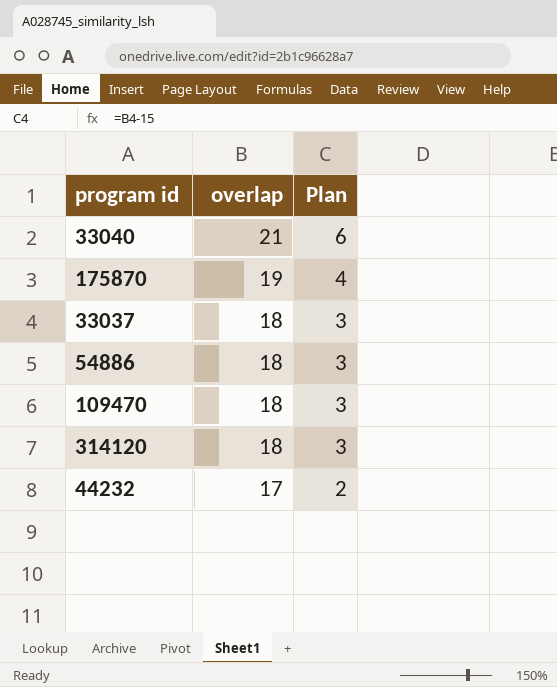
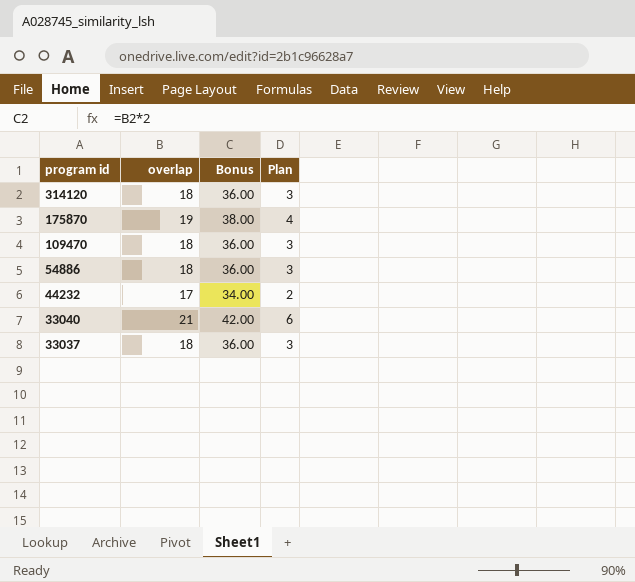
row order: overlap descending -> program id descending
column Bonus | formula: none -> [overlap] * 2

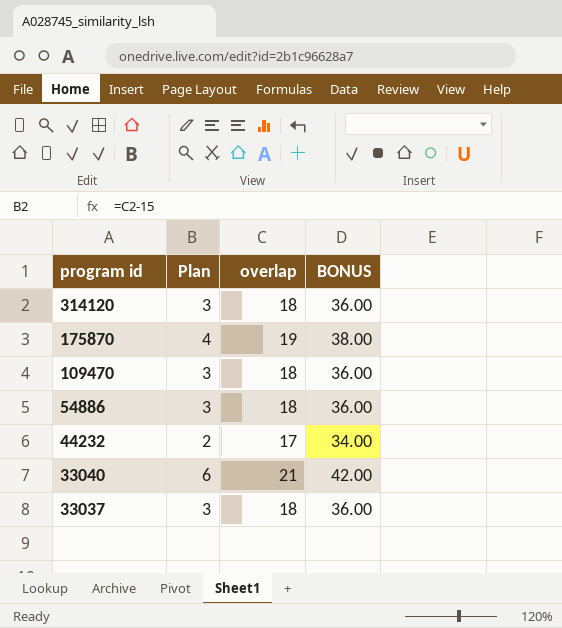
column Plan | position: 4 -> 2
column name: Bonus -> BONUS

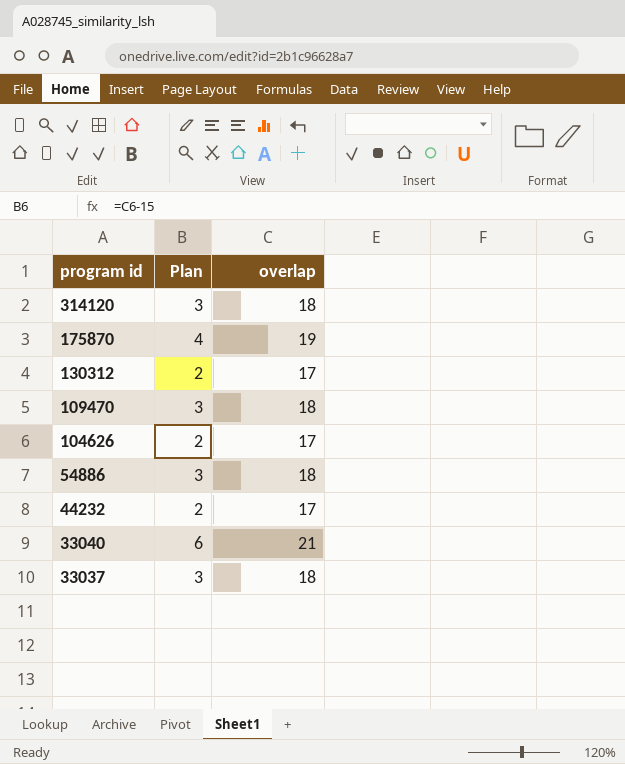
column BONUS | formula: [overlap] * 2 -> none
row 130312: none -> 2 | 17
row 104626: none -> 2 | 17

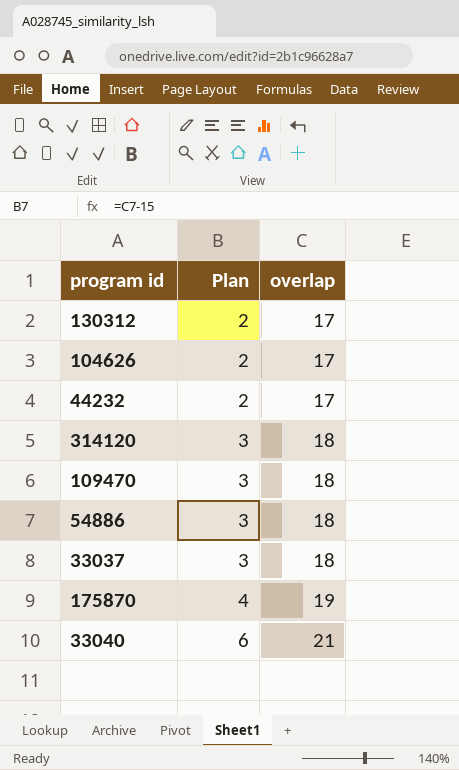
row order: program id descending -> Plan ascending

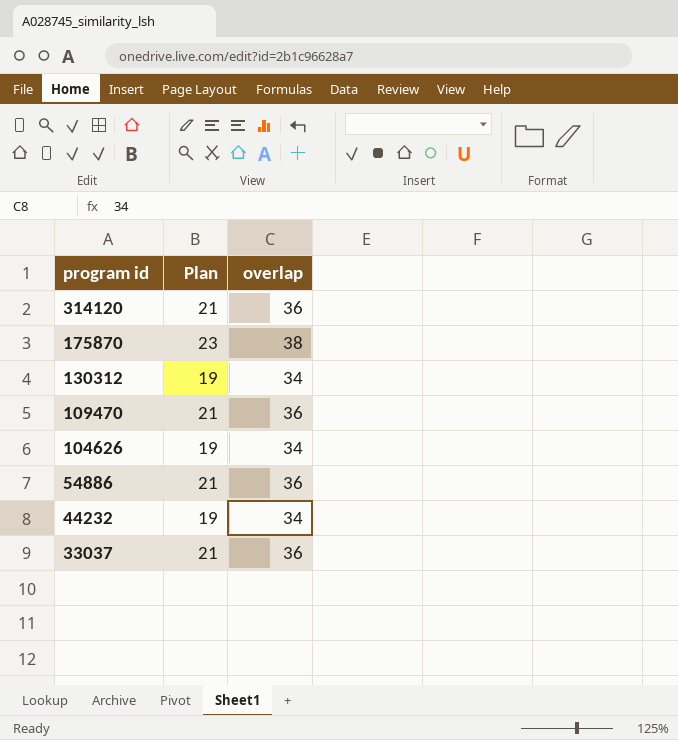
row order: Plan ascending -> program id descending
row 33040: 6 | 21 -> none
314120 | Plan: 3 -> 21
314120 | overlap: 18 -> 36
175870 | Plan: 4 -> 23
175870 | overlap: 19 -> 38
130312 | Plan: 2 -> 19
130312 | overlap: 17 -> 34
109470 | Plan: 3 -> 21
109470 | overlap: 18 -> 36
104626 | Plan: 2 -> 19
104626 | overlap: 17 -> 34
54886 | Plan: 3 -> 21
54886 | overlap: 18 -> 36
44232 | Plan: 2 -> 19
44232 | overlap: 17 -> 34
33037 | Plan: 3 -> 21
33037 | overlap: 18 -> 36

